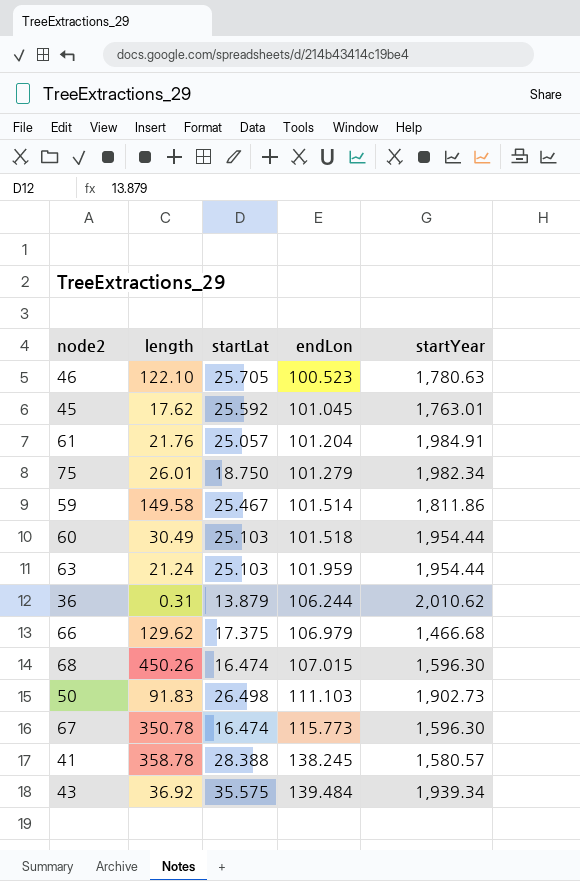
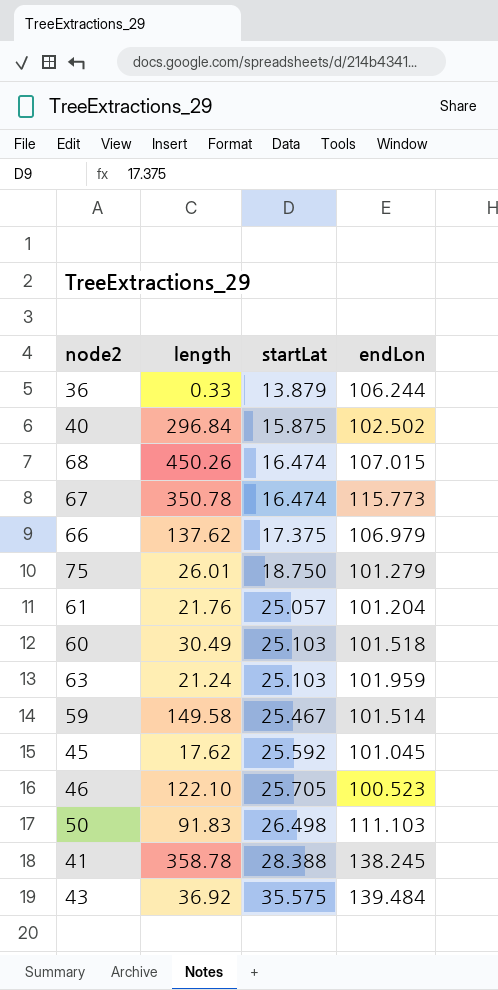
row order: endLon ascending -> startLat ascending
column startYear | position: 5 -> none
36 | length: 0.31 -> 0.33
row 40: none -> 296.84 | 15.875 | 102.502
66 | length: 129.62 -> 137.62

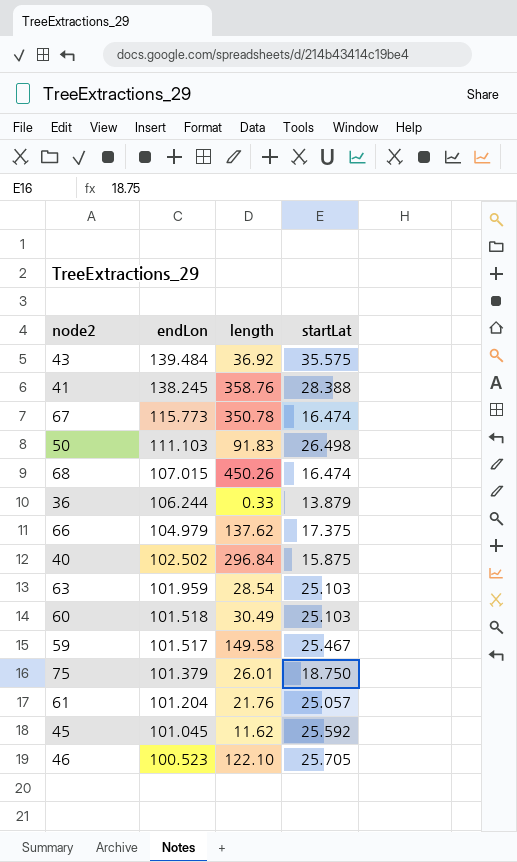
row order: startLat ascending -> endLon descending
column endLon | position: 4 -> 2
41 | length: 358.78 -> 358.76
66 | endLon: 106.979 -> 104.979
63 | length: 21.24 -> 28.54
59 | endLon: 101.514 -> 101.517
75 | endLon: 101.279 -> 101.379
45 | length: 17.62 -> 11.62

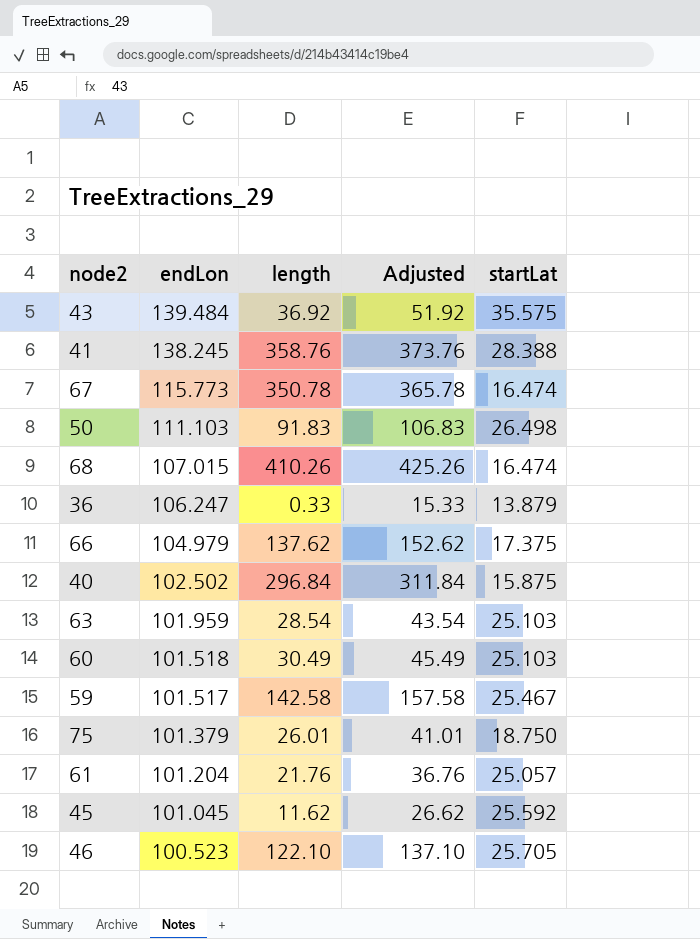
column Adjusted | formula: none -> [length] + 15
68 | length: 450.26 -> 410.26
36 | endLon: 106.244 -> 106.247
59 | length: 149.58 -> 142.58

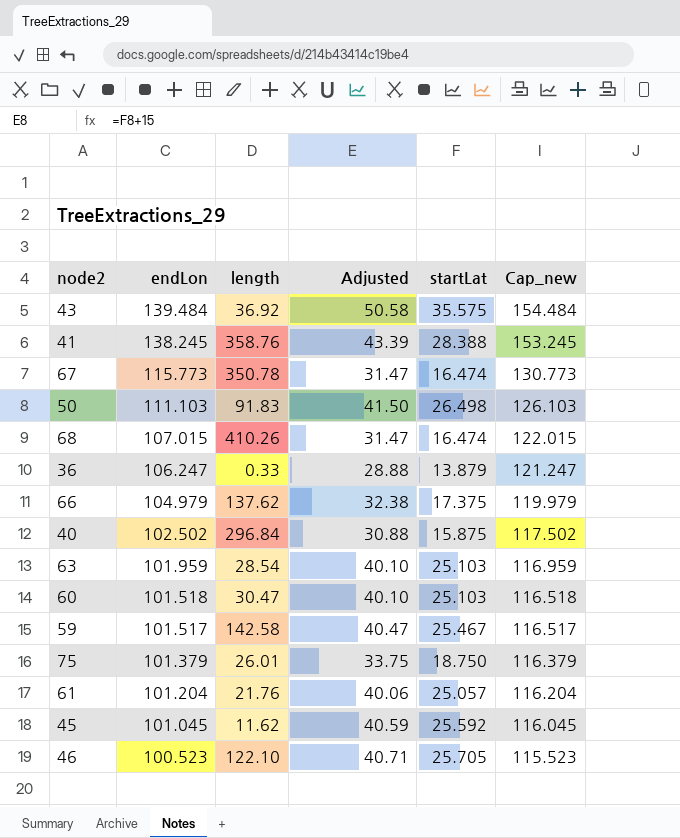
column Adjusted | formula: [length] + 15 -> [startLat] + 15
column Cap_new | formula: none -> [endLon] + 15
60 | length: 30.49 -> 30.47

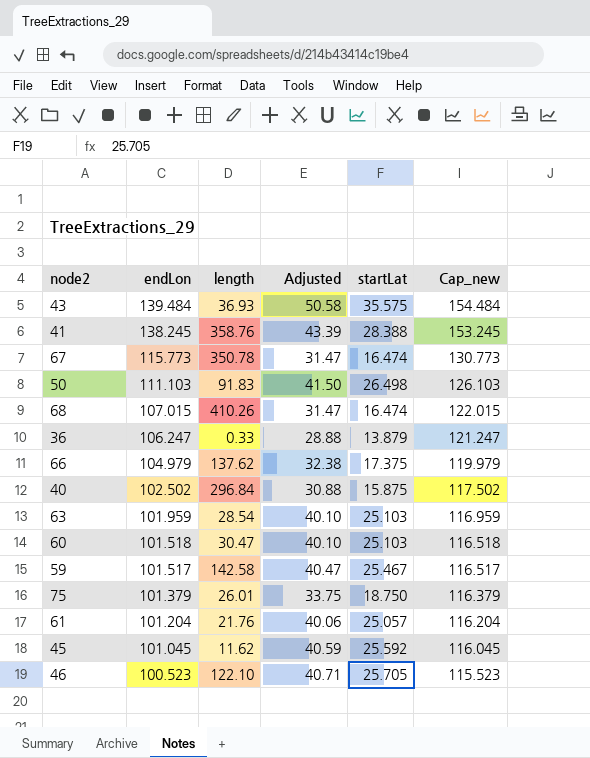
43 | length: 36.92 -> 36.93

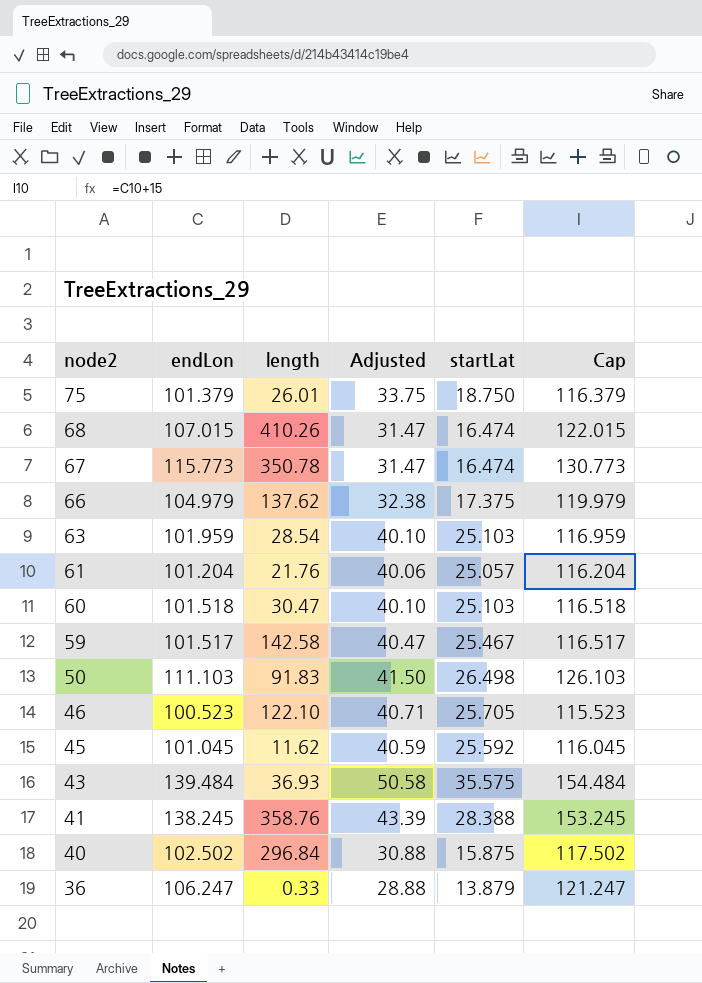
row order: endLon descending -> node2 descending
column name: Cap_new -> Cap

